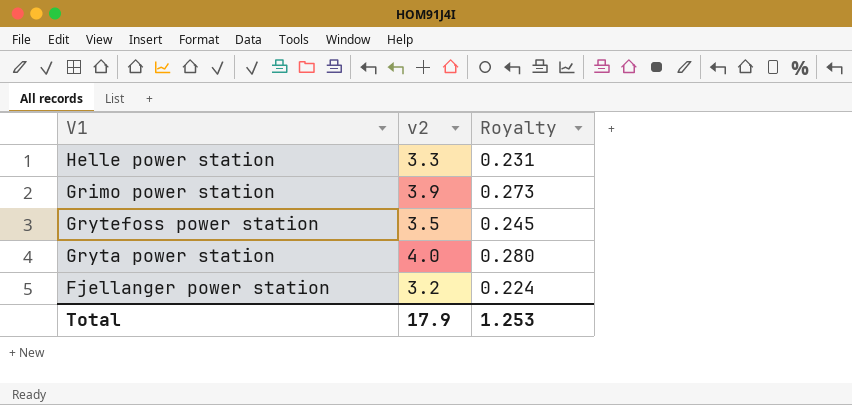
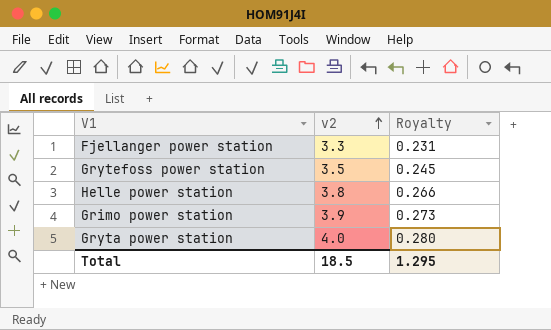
row order: none -> v2 ascending
Fjellanger power station | v2: 3.2 -> 3.3
Fjellanger power station | Royalty: 0.224 -> 0.231
Helle power station | v2: 3.3 -> 3.8
Helle power station | Royalty: 0.231 -> 0.266
Total | v2: 17.9 -> 18.5
Total | Royalty: 1.253 -> 1.295

